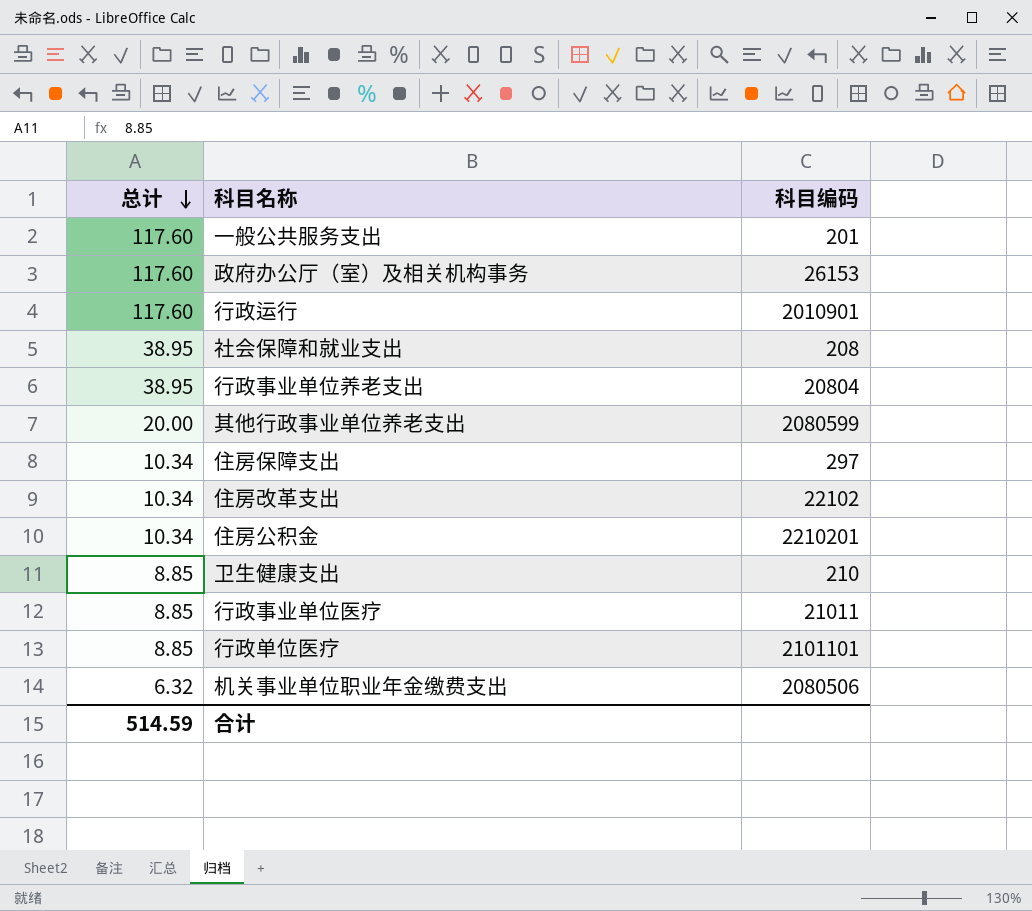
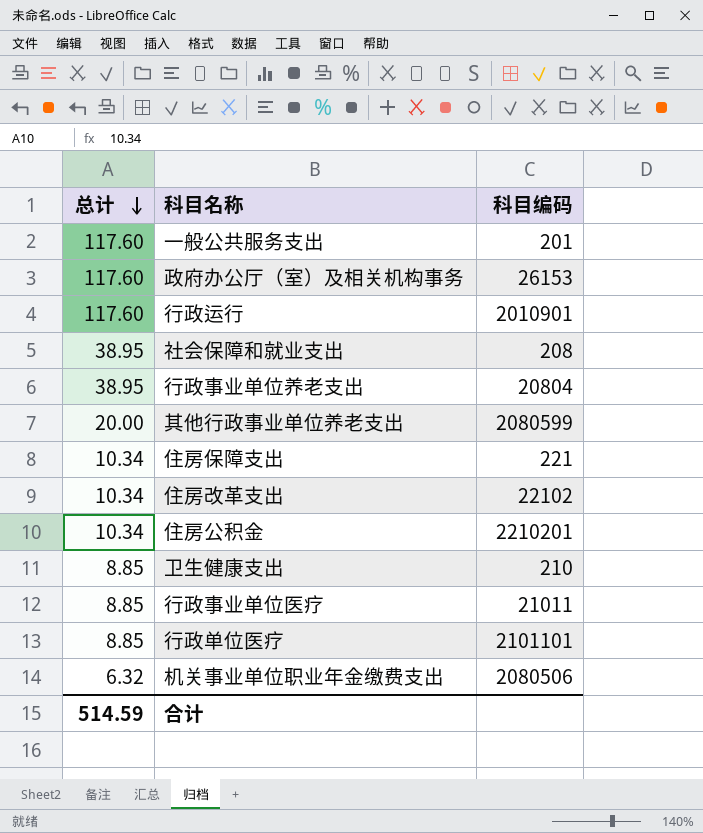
住房保障支出 | 科目编码: 297 -> 221

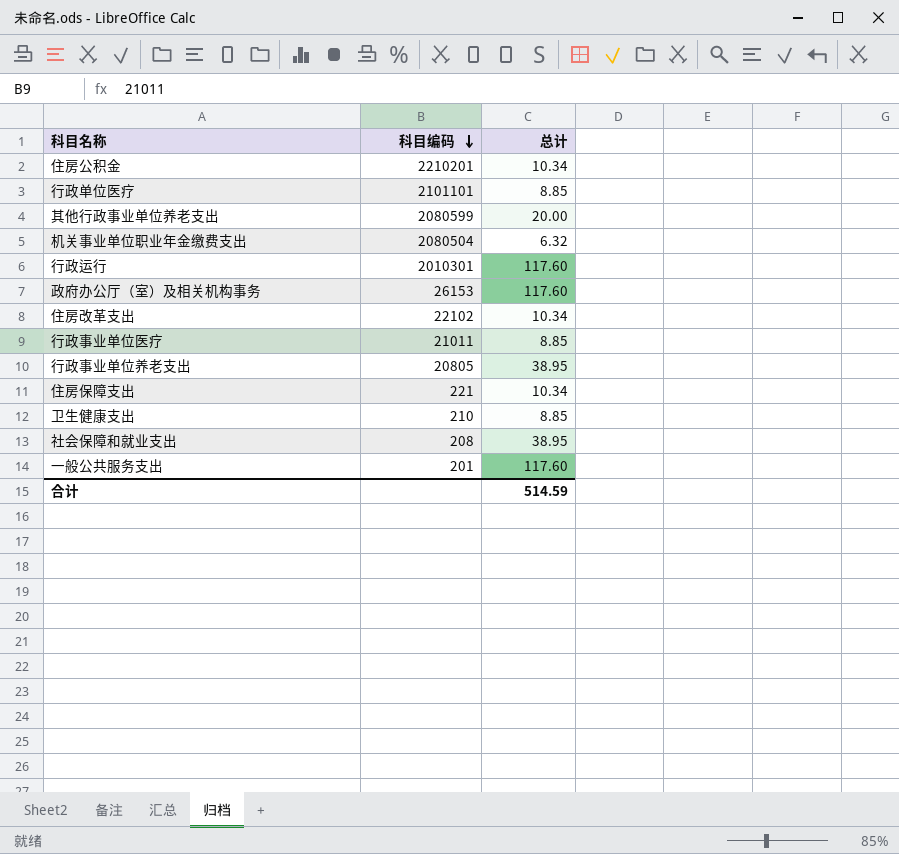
row order: 总计 descending -> 科目编码 descending
column 总计 | position: 1 -> 3
机关事业单位职业年金缴费支出 | 科目编码: 2080506 -> 2080504
行政运行 | 科目编码: 2010901 -> 2010301
行政事业单位养老支出 | 科目编码: 20804 -> 20805

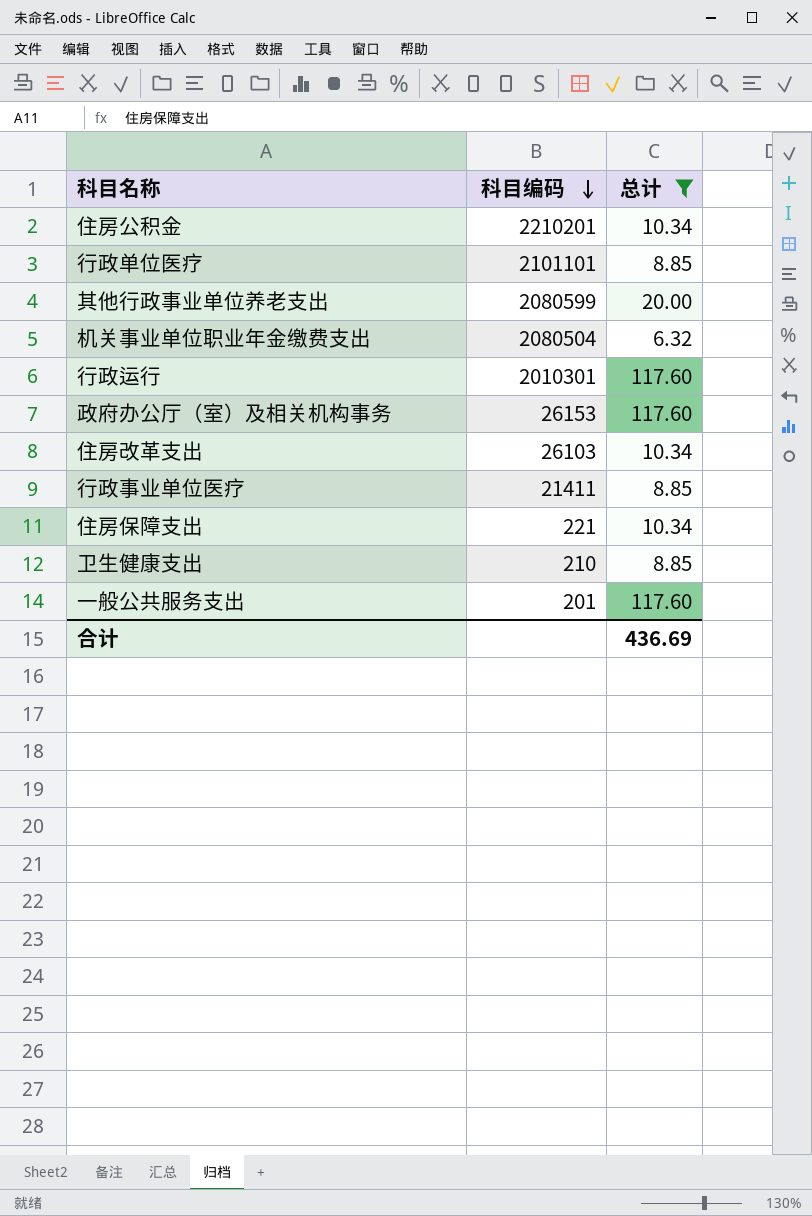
filter: none -> 总计 != 38.95
住房改革支出 | 科目编码: 22102 -> 26103
行政事业单位医疗 | 科目编码: 21011 -> 21411
合计 | 总计: 514.59 -> 436.69

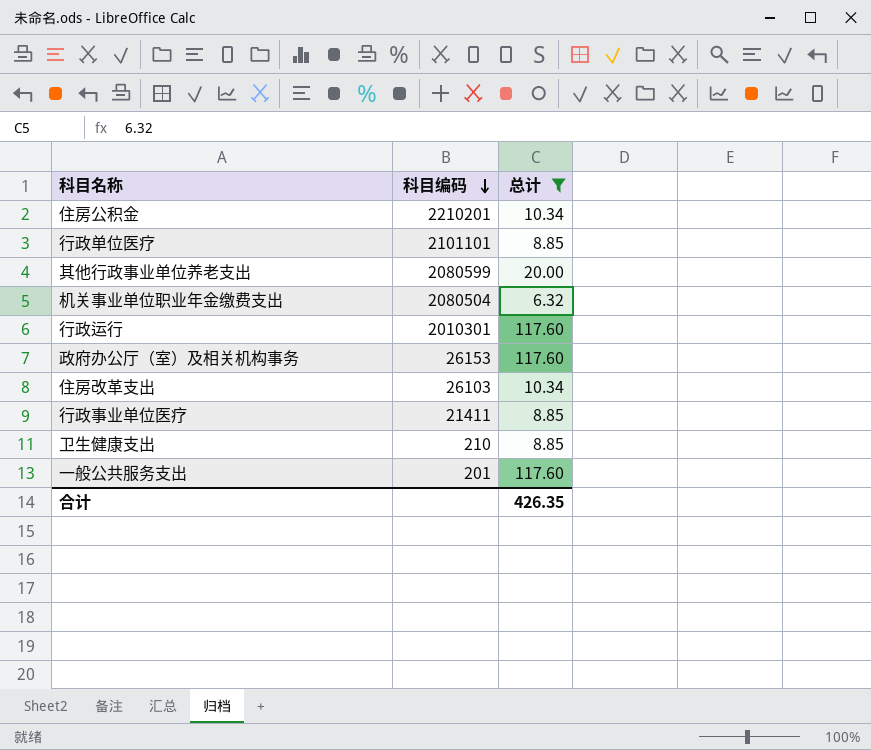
row 住房保障支出: 221 | 10.34 -> none
合计 | 总计: 436.69 -> 426.35

